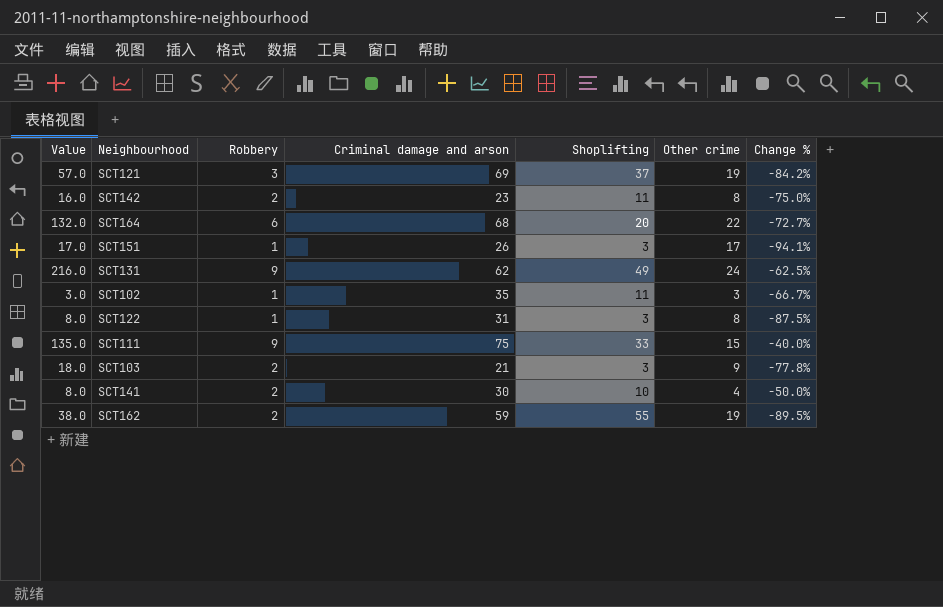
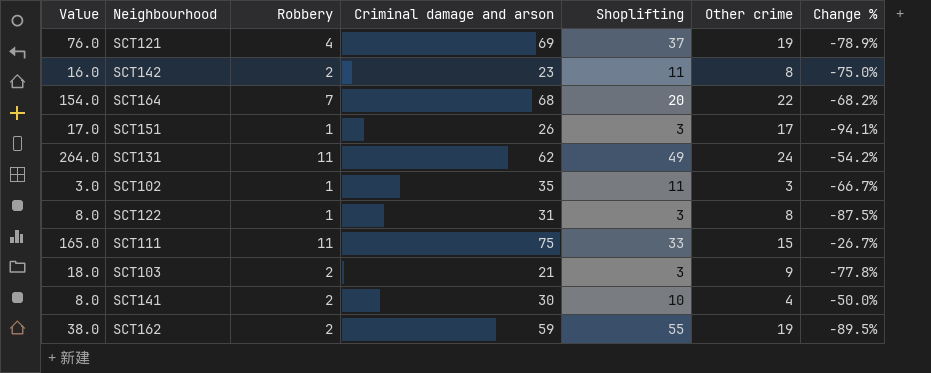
SCT121 | Value: 57.0 -> 76.0
SCT121 | Robbery: 3 -> 4
SCT121 | Change %: -84.2% -> -78.9%
SCT164 | Value: 132.0 -> 154.0
SCT164 | Robbery: 6 -> 7
SCT164 | Change %: -72.7% -> -68.2%
SCT131 | Value: 216.0 -> 264.0
SCT131 | Robbery: 9 -> 11
SCT131 | Change %: -62.5% -> -54.2%
SCT111 | Value: 135.0 -> 165.0
SCT111 | Robbery: 9 -> 11
SCT111 | Change %: -40.0% -> -26.7%

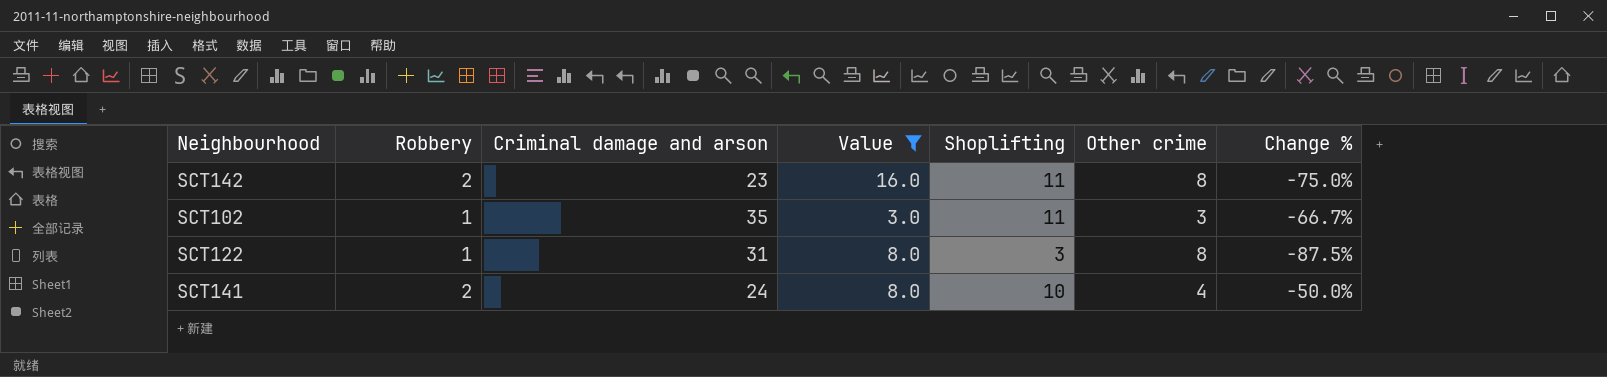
filter: none -> Value <= 16.0
column Value | position: 1 -> 4
SCT141 | Criminal damage and arson: 30 -> 24

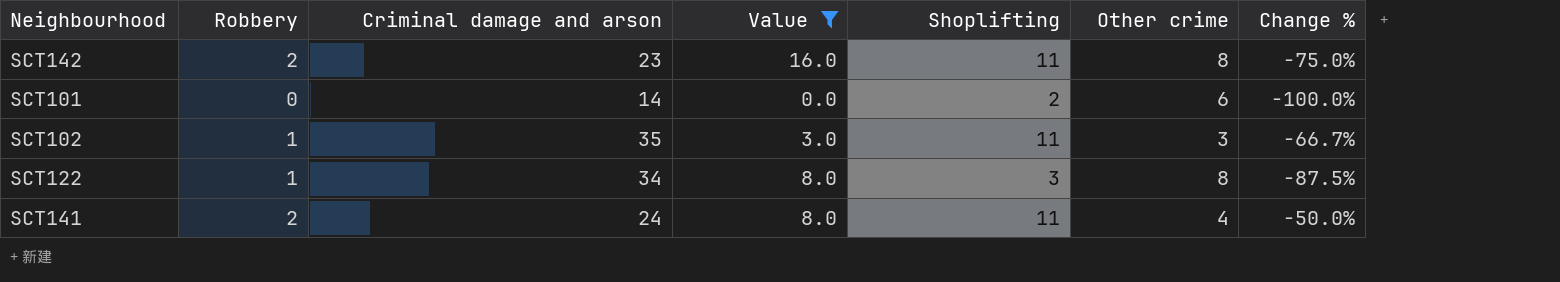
row SCT101: none -> 0 | 14 | 0.0 | 2 | 6 | -100.0%
SCT122 | Criminal damage and arson: 31 -> 34
SCT141 | Shoplifting: 10 -> 11

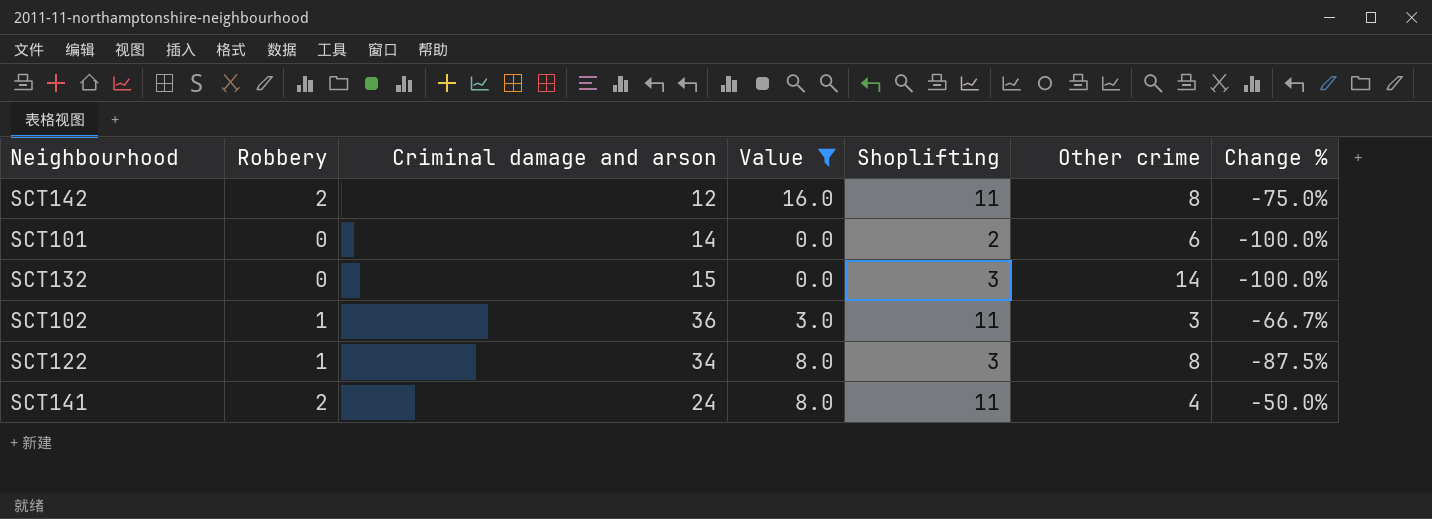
SCT142 | Criminal damage and arson: 23 -> 12
row SCT132: none -> 0 | 15 | 0.0 | 3 | 14 | -100.0%
SCT102 | Criminal damage and arson: 35 -> 36

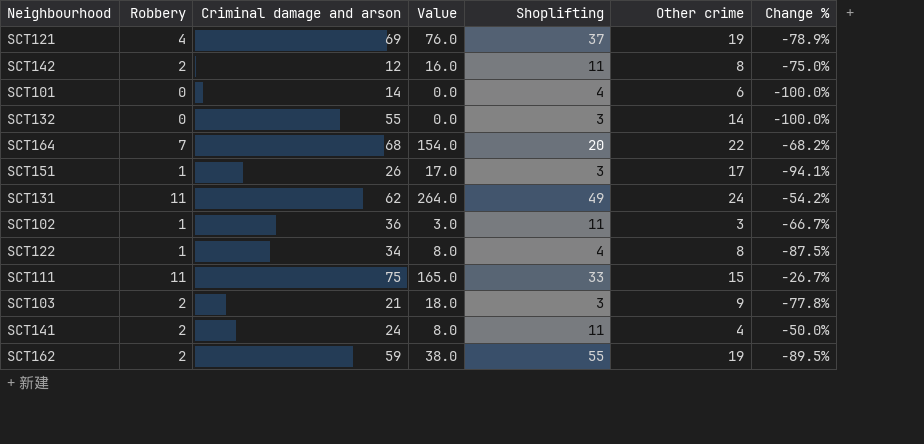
filter: Value <= 16.0 -> none
SCT101 | Shoplifting: 2 -> 4
SCT132 | Criminal damage and arson: 15 -> 55
SCT122 | Shoplifting: 3 -> 4

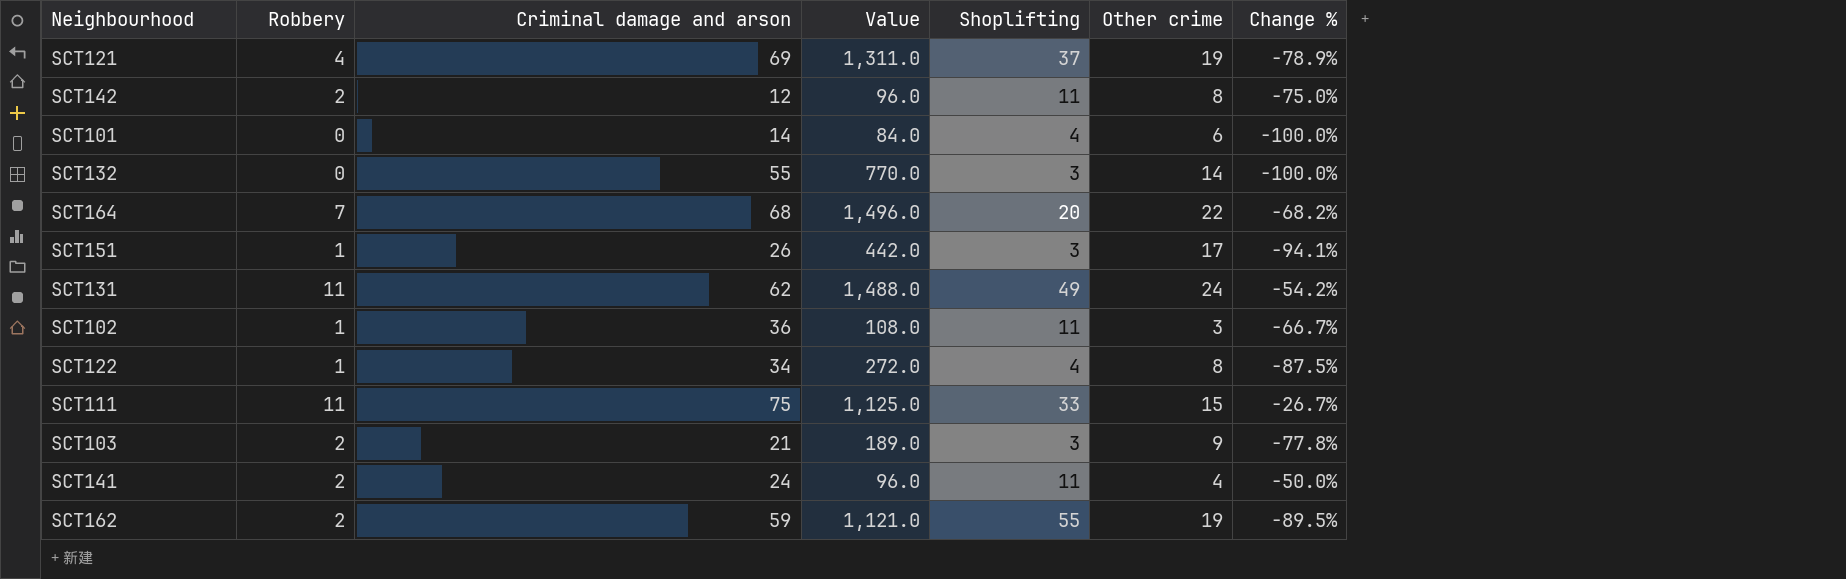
column Value | formula: [Robbery] * [Other crime] -> [Criminal damage and arson] * [Other crime]

